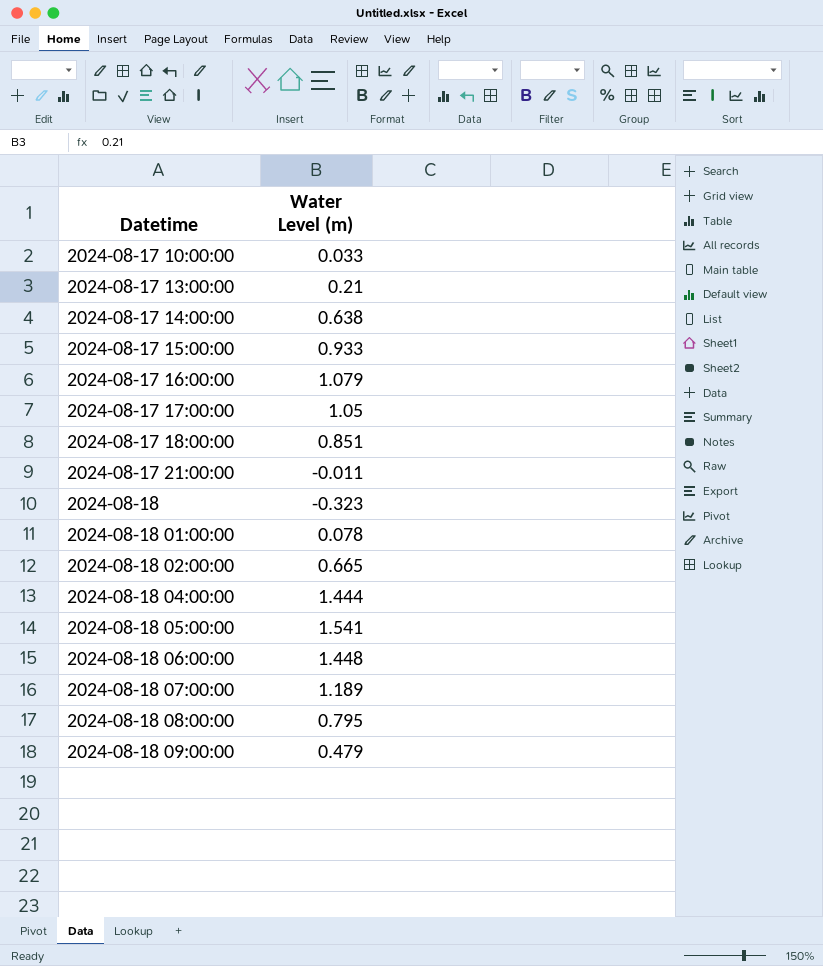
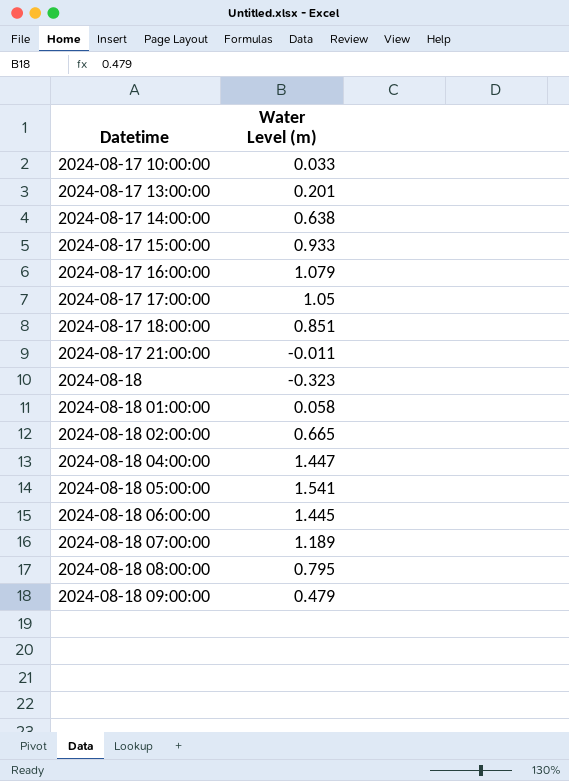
2024-08-17 13:00:00 | Water Level (m): 0.21 -> 0.201
2024-08-18 01:00:00 | Water Level (m): 0.078 -> 0.058
2024-08-18 04:00:00 | Water Level (m): 1.444 -> 1.447
2024-08-18 06:00:00 | Water Level (m): 1.448 -> 1.445

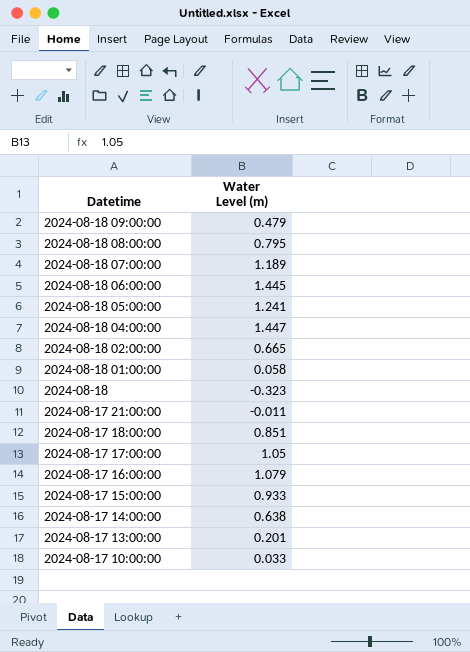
row order: Datetime ascending -> Datetime descending
2024-08-18 05:00:00 | Water Level (m): 1.541 -> 1.241

